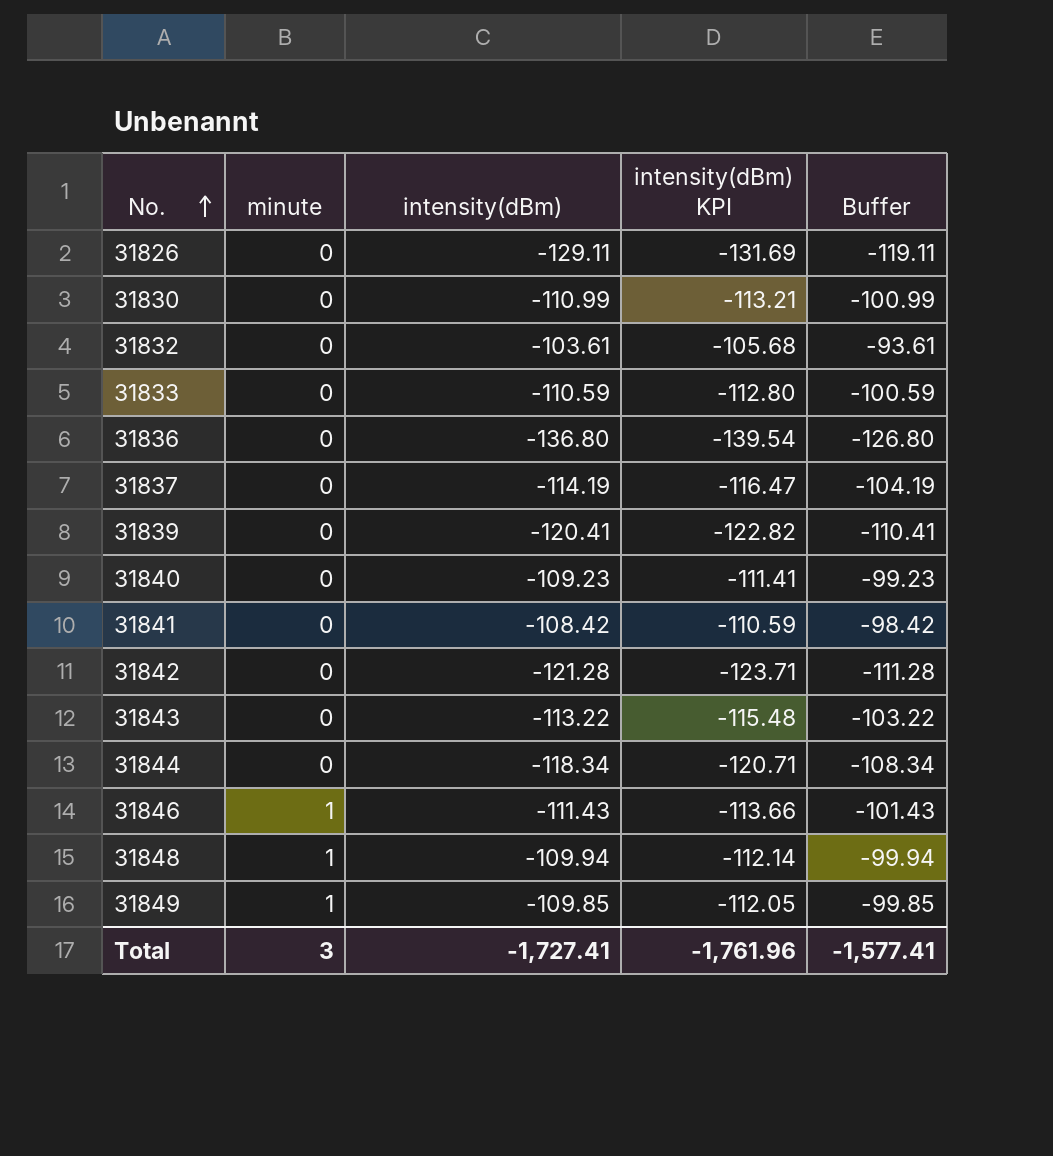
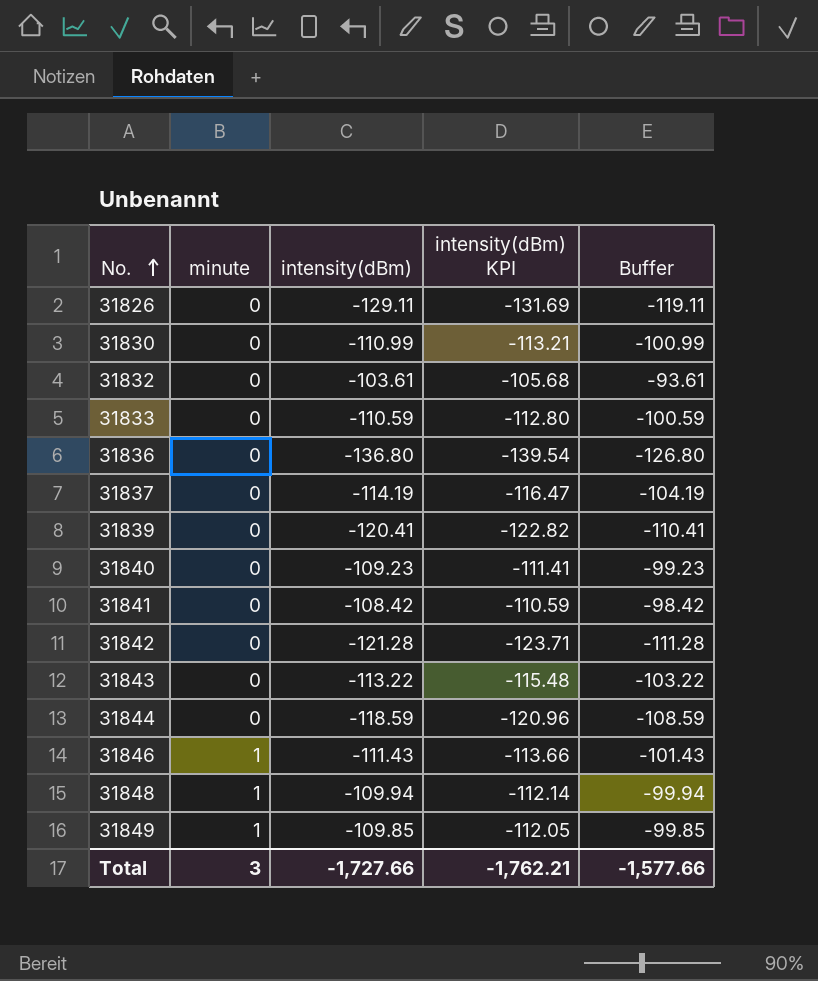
31844 | intensity(dBm): -118.34 -> -118.59
31844 | intensity(dBm) KPI: -120.71 -> -120.96
31844 | Buffer: -108.34 -> -108.59
Total | intensity(dBm): -1,727.41 -> -1,727.66
Total | intensity(dBm) KPI: -1,761.96 -> -1,762.21
Total | Buffer: -1,577.41 -> -1,577.66

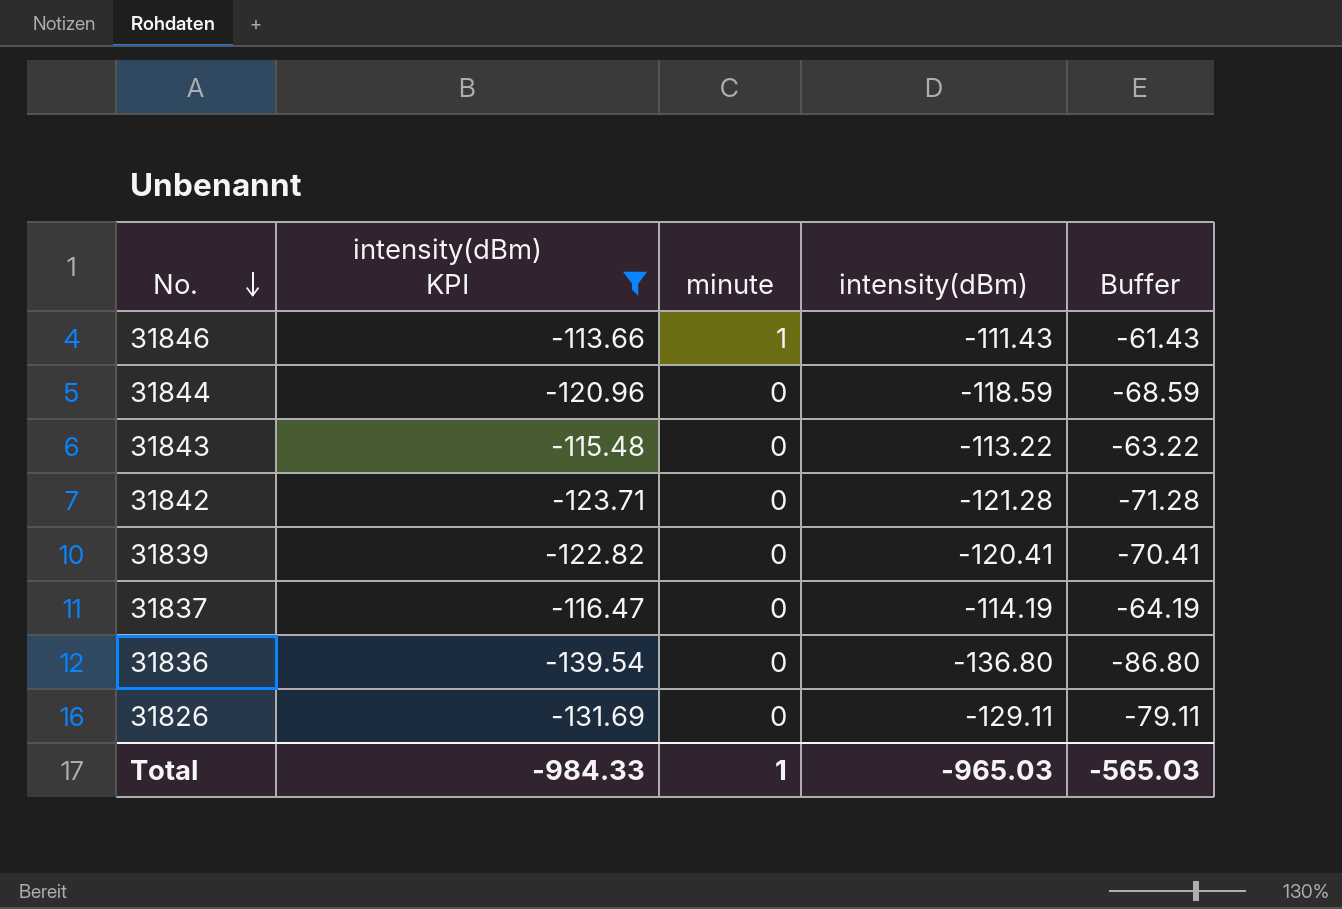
filter: none -> intensity(dBm) KPI <= -113.66
row order: No. ascending -> No. descending
column intensity(dBm) KPI | position: 4 -> 2
column Buffer | formula: [intensity(dBm)] + 10 -> [intensity(dBm)] + 50
Total | intensity(dBm) KPI: -1,762.21 -> -984.33
Total | minute: 3 -> 1
Total | intensity(dBm): -1,727.66 -> -965.03
Total | Buffer: -1,577.66 -> -565.03

